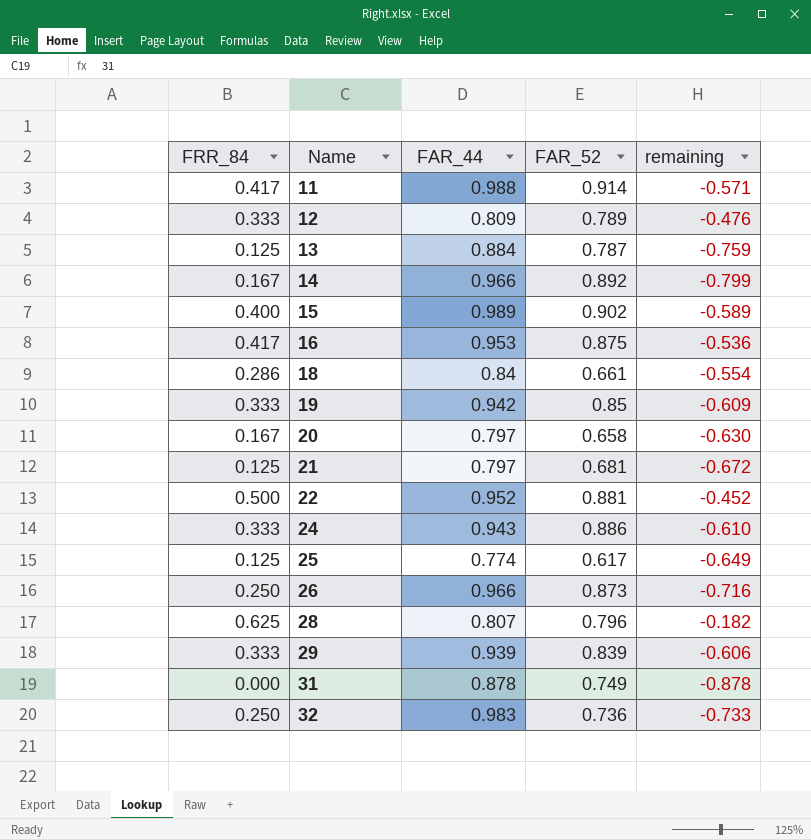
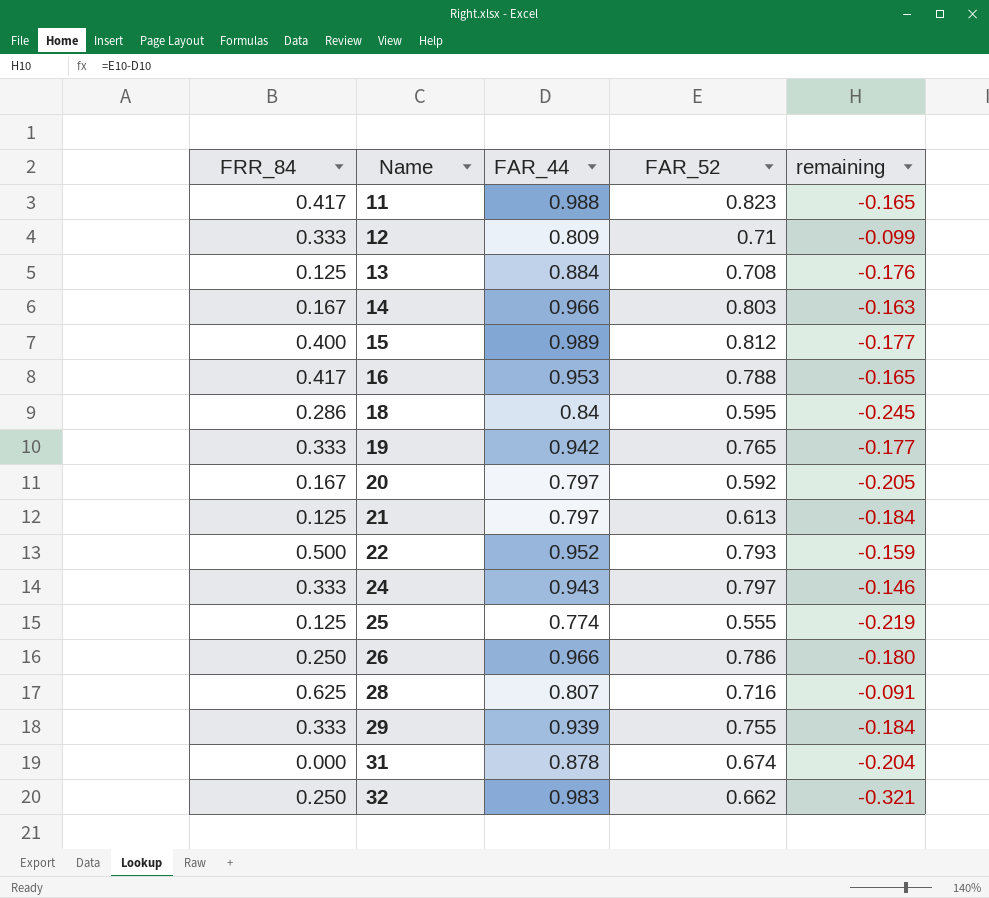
column remaining | formula: [FRR_84] - [FAR_44] -> [FAR_52] - [FAR_44]
11 | FAR_52: 0.914 -> 0.823
12 | FAR_52: 0.789 -> 0.71
13 | FAR_52: 0.787 -> 0.708
14 | FAR_52: 0.892 -> 0.803
15 | FAR_52: 0.902 -> 0.812
16 | FAR_52: 0.875 -> 0.788
18 | FAR_52: 0.661 -> 0.595
19 | FAR_52: 0.85 -> 0.765
20 | FAR_52: 0.658 -> 0.592
21 | FAR_52: 0.681 -> 0.613
22 | FAR_52: 0.881 -> 0.793
24 | FAR_52: 0.886 -> 0.797
25 | FAR_52: 0.617 -> 0.555
26 | FAR_52: 0.873 -> 0.786
28 | FAR_52: 0.796 -> 0.716
29 | FAR_52: 0.839 -> 0.755
31 | FAR_52: 0.749 -> 0.674
32 | FAR_52: 0.736 -> 0.662

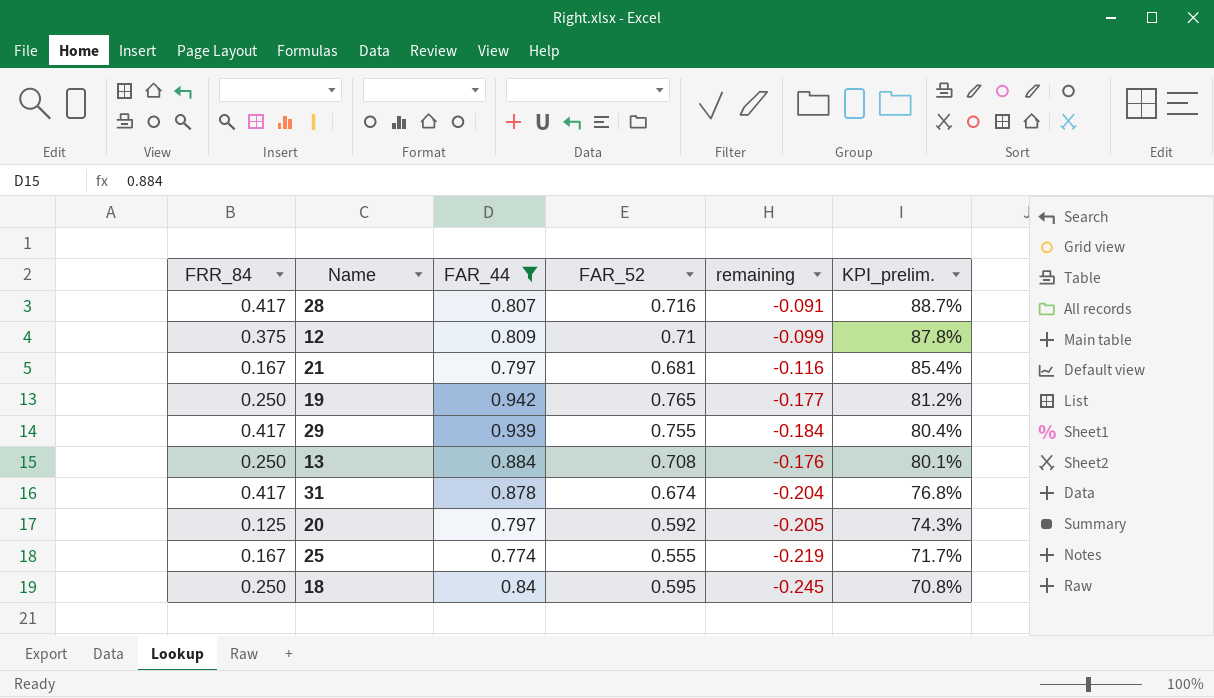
filter: none -> FAR_44 <= 0.942
row order: Name ascending -> KPI_prelim. descending
column KPI_prelim. | formula: none -> [FAR_52] / [FAR_44]
28 | FRR_84: 0.625 -> 0.417
12 | FRR_84: 0.333 -> 0.375
21 | FRR_84: 0.125 -> 0.167
21 | FAR_52: 0.613 -> 0.681
21 | remaining: -0.184 -> -0.116
19 | FRR_84: 0.333 -> 0.250
29 | FRR_84: 0.333 -> 0.417
13 | FRR_84: 0.125 -> 0.250
31 | FRR_84: 0.000 -> 0.417
20 | FRR_84: 0.167 -> 0.125
25 | FRR_84: 0.125 -> 0.167
18 | FRR_84: 0.286 -> 0.250

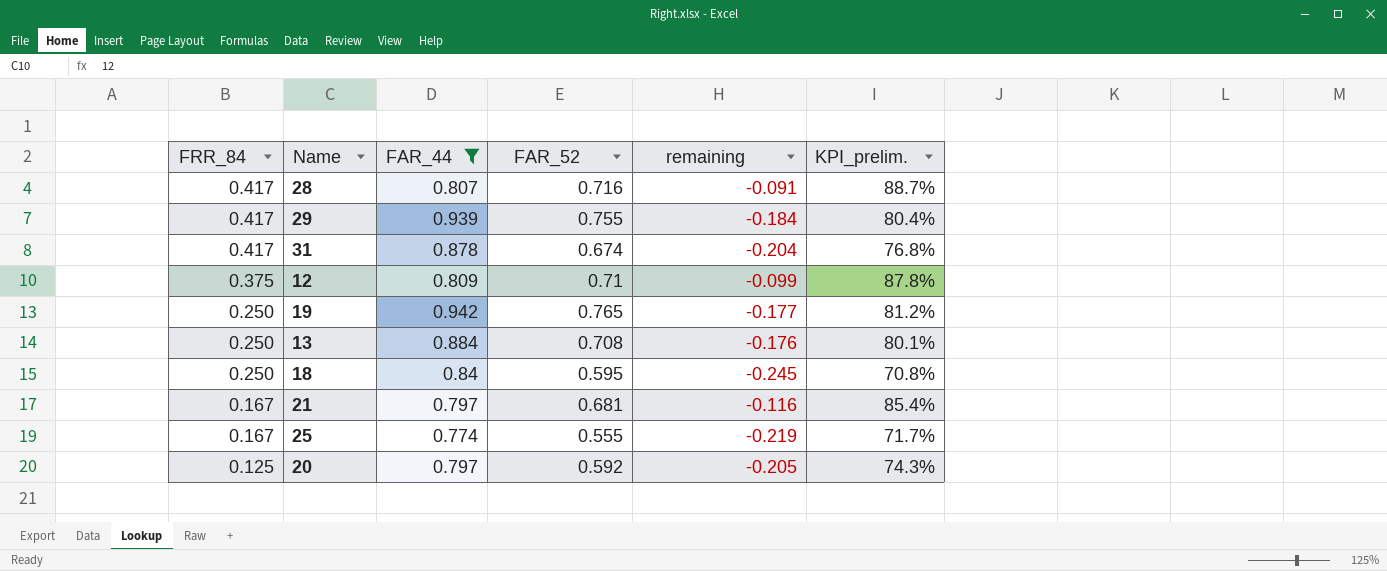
row order: KPI_prelim. descending -> FRR_84 descending

